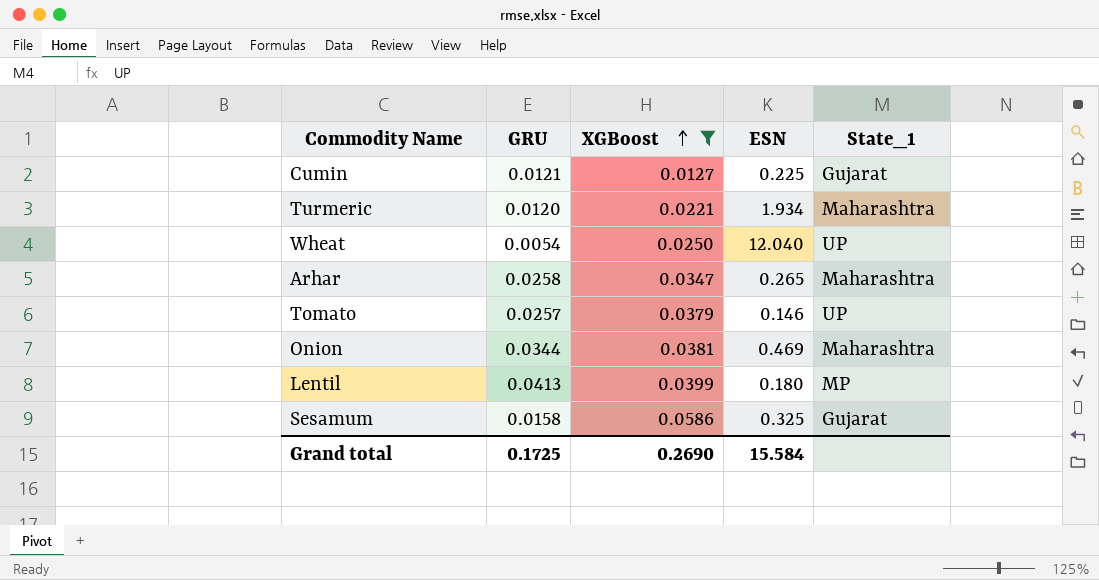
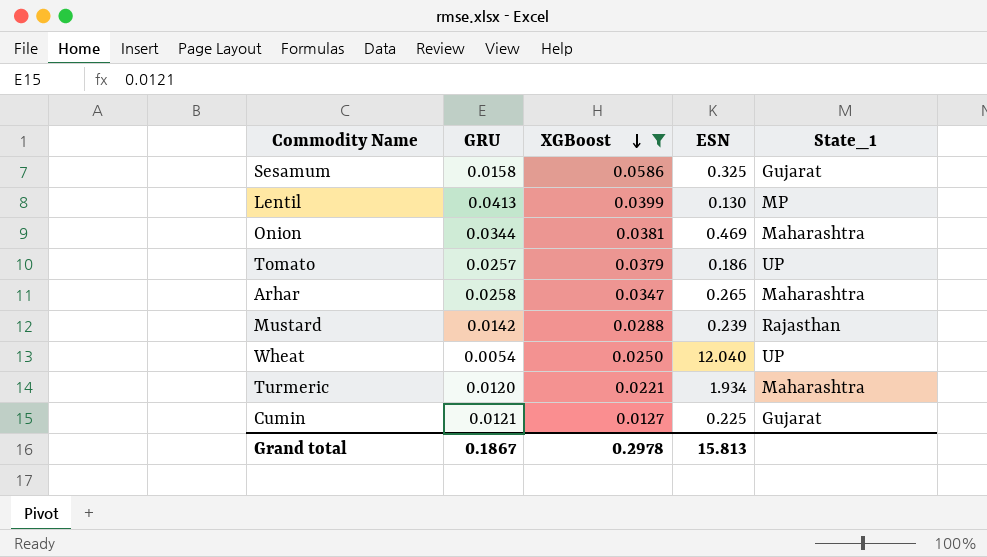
row order: XGBoost ascending -> XGBoost descending
Lentil | ESN: 0.180 -> 0.130
Tomato | ESN: 0.146 -> 0.186
row Mustard: none -> 0.0142 | 0.0288 | 0.239 | Rajasthan
Grand total | GRU: 0.1725 -> 0.1867
Grand total | XGBoost: 0.2690 -> 0.2978
Grand total | ESN: 15.584 -> 15.813

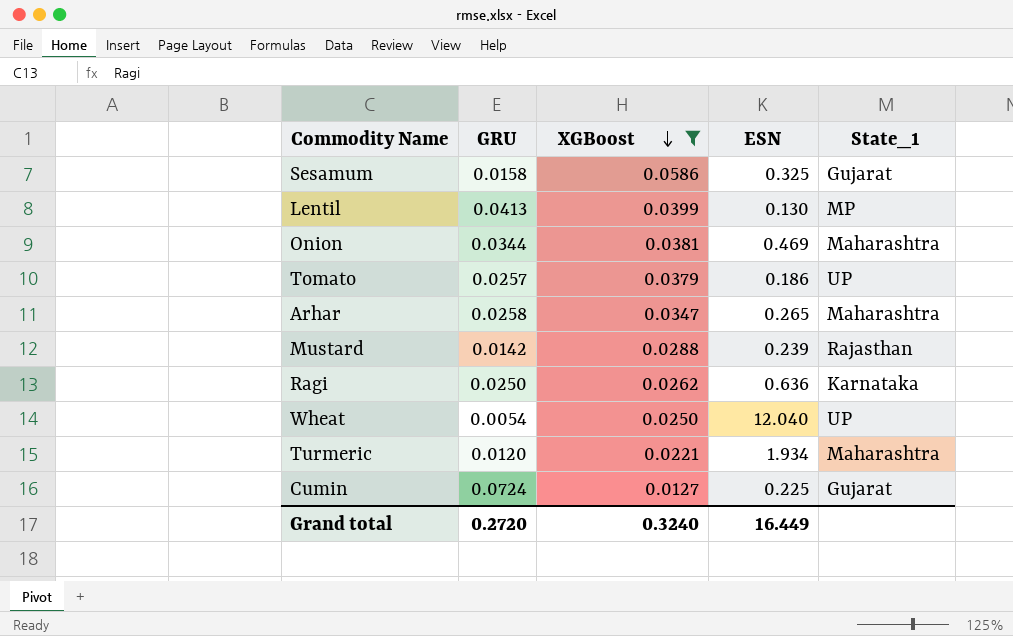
row Ragi: none -> 0.0250 | 0.0262 | 0.636 | Karnataka
Cumin | GRU: 0.0121 -> 0.0724
Grand total | GRU: 0.1867 -> 0.2720
Grand total | XGBoost: 0.2978 -> 0.3240
Grand total | ESN: 15.813 -> 16.449

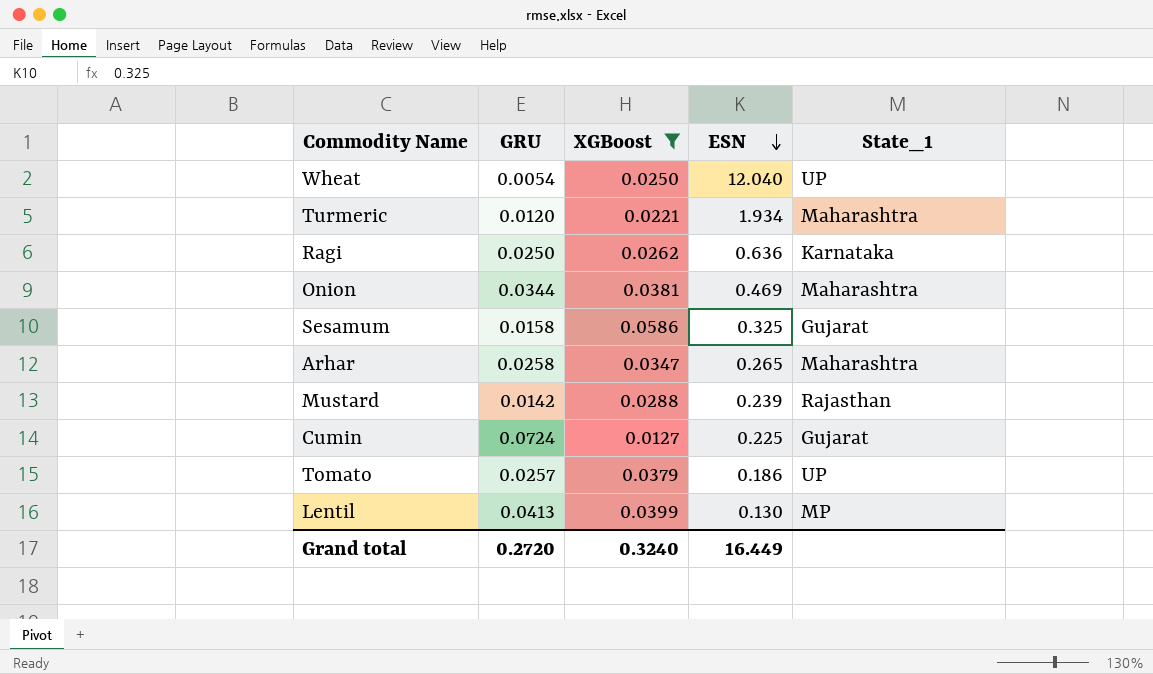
row order: XGBoost descending -> ESN descending

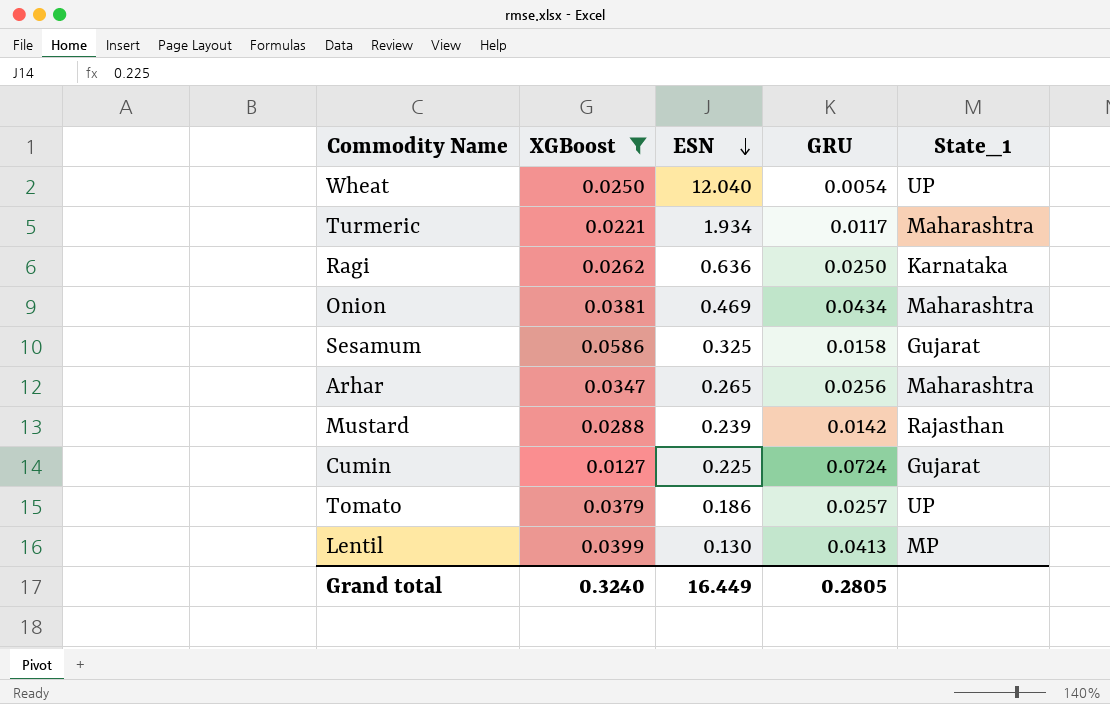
column GRU | position: 2 -> 4
Turmeric | GRU: 0.0120 -> 0.0117
Onion | GRU: 0.0344 -> 0.0434
Arhar | GRU: 0.0258 -> 0.0256
Grand total | GRU: 0.2720 -> 0.2805

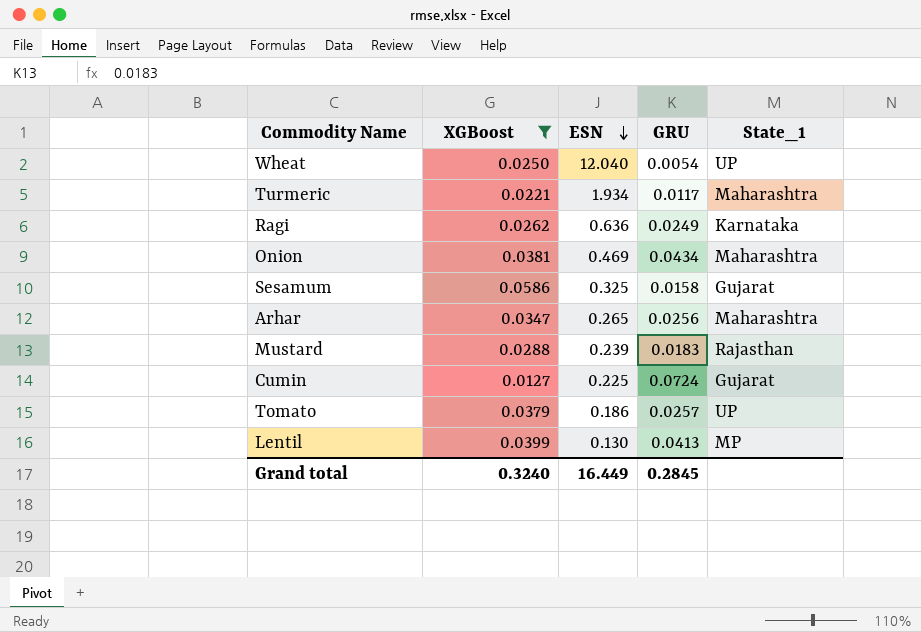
Ragi | GRU: 0.0250 -> 0.0249
Mustard | GRU: 0.0142 -> 0.0183
Grand total | GRU: 0.2805 -> 0.2845

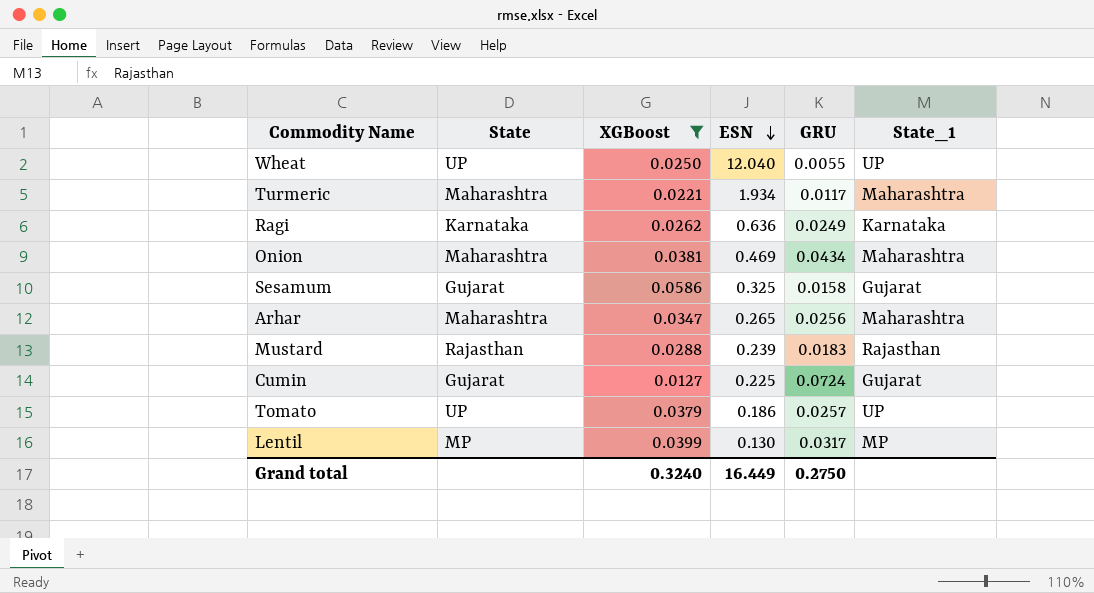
column State | position: none -> 2
Wheat | GRU: 0.0054 -> 0.0055
Lentil | GRU: 0.0413 -> 0.0317
Grand total | GRU: 0.2845 -> 0.2750

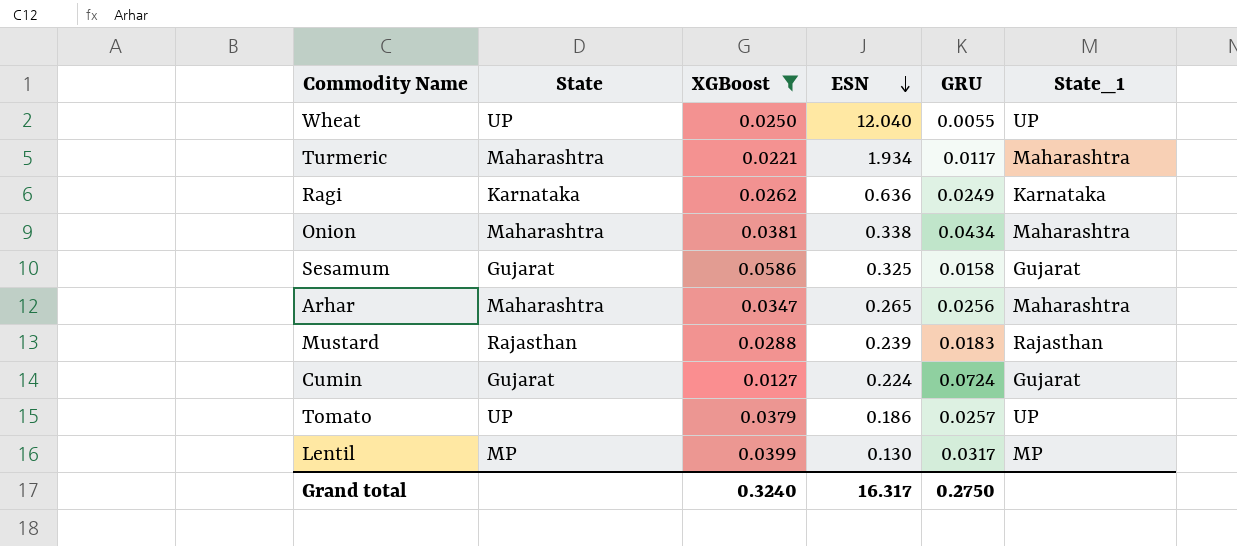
Onion | ESN: 0.469 -> 0.338
Cumin | ESN: 0.225 -> 0.224
Grand total | ESN: 16.449 -> 16.317

